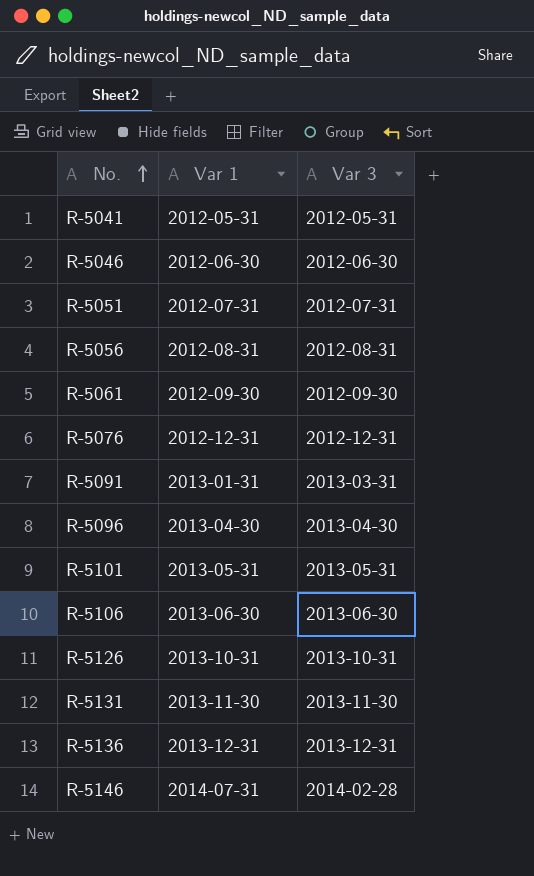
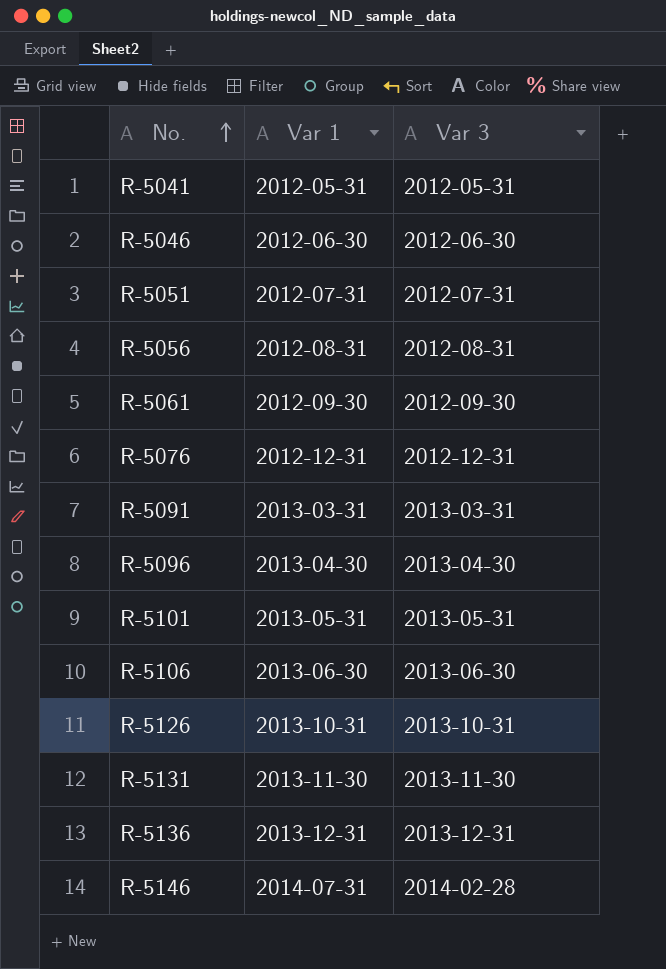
R-5091 | Var 1: 2013-01-31 -> 2013-03-31

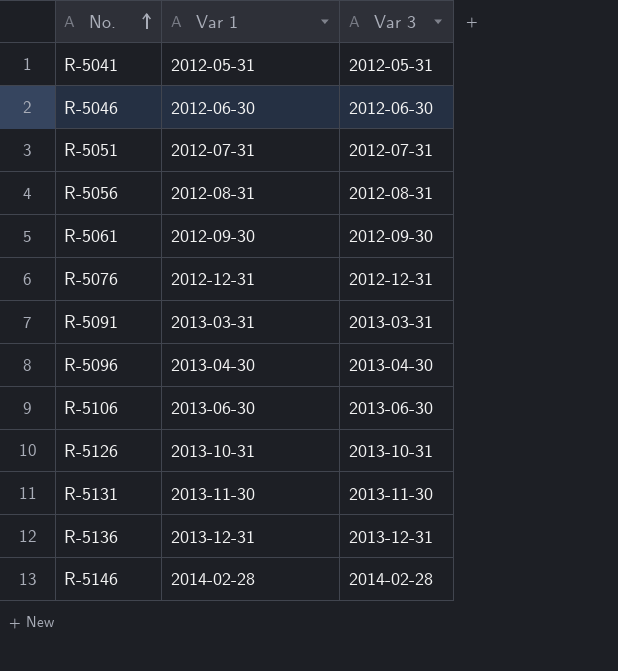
row R-5101: 2013-05-31 | 2013-05-31 -> none
R-5146 | Var 1: 2014-07-31 -> 2014-02-28

